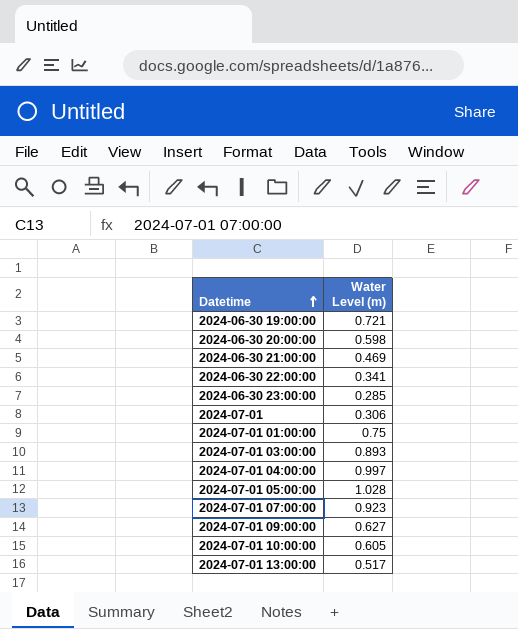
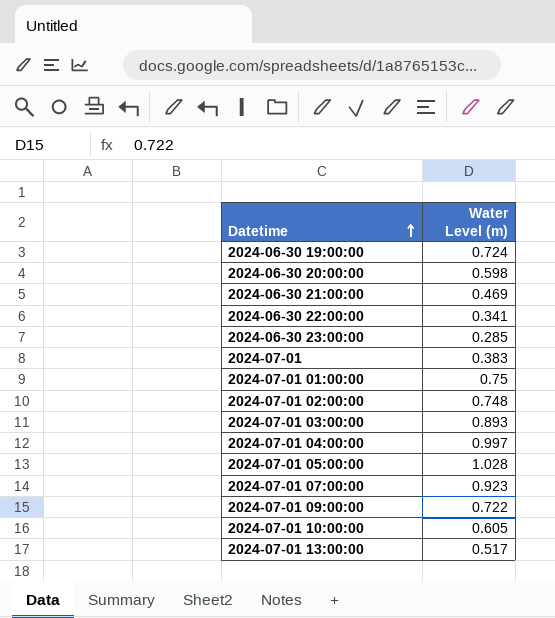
2024-06-30 19:00:00 | Water Level (m): 0.721 -> 0.724
2024-07-01 | Water Level (m): 0.306 -> 0.383
row 2024-07-01 02:00:00: none -> 0.748
2024-07-01 09:00:00 | Water Level (m): 0.627 -> 0.722

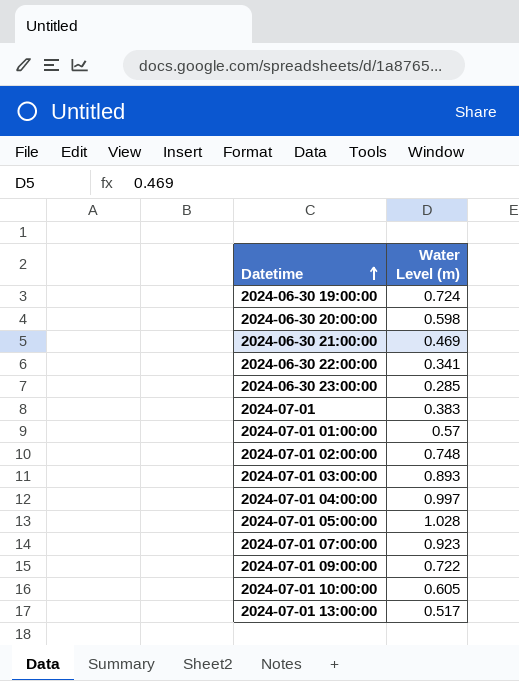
2024-07-01 01:00:00 | Water Level (m): 0.75 -> 0.57

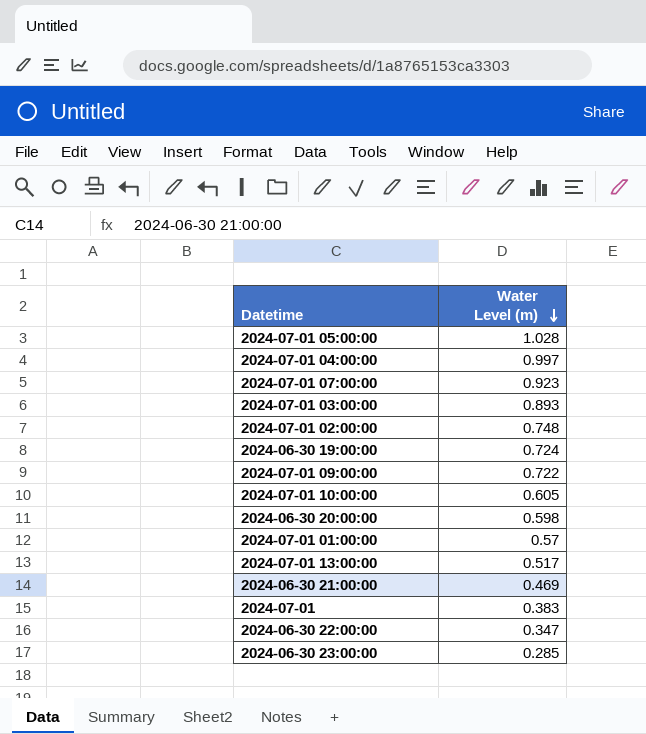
row order: Datetime ascending -> Water Level (m) descending
2024-06-30 22:00:00 | Water Level (m): 0.341 -> 0.347

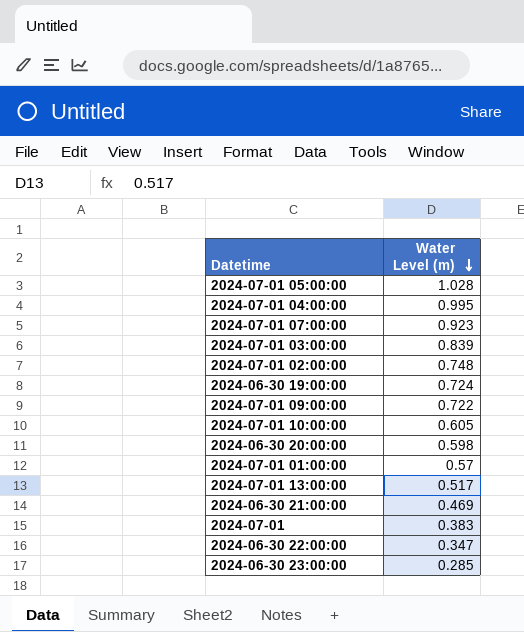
2024-07-01 04:00:00 | Water Level (m): 0.997 -> 0.995
2024-07-01 03:00:00 | Water Level (m): 0.893 -> 0.839

